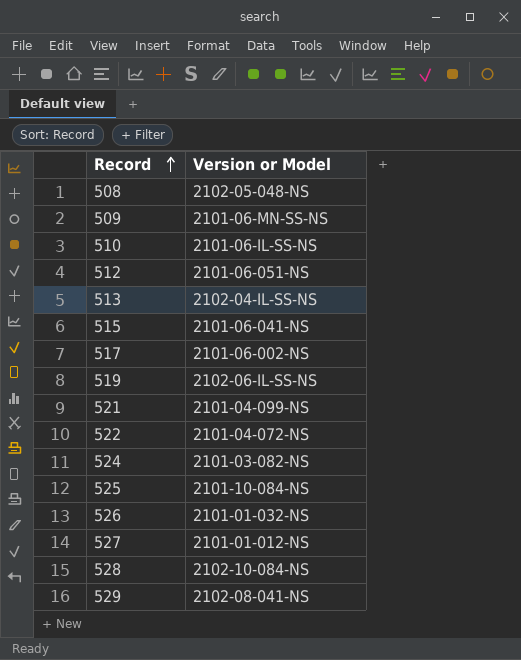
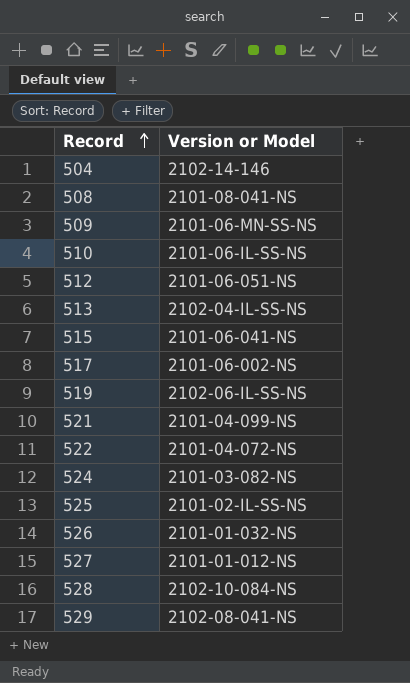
row 504: none -> 2102-14-146
508 | Version or Model: 2102-05-048-NS -> 2101-08-041-NS
525 | Version or Model: 2101-10-084-NS -> 2101-02-IL-SS-NS

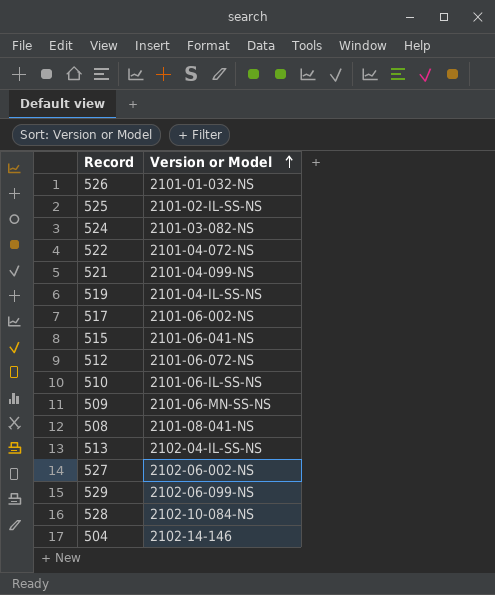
row order: Record ascending -> Version or Model ascending
519 | Version or Model: 2102-06-IL-SS-NS -> 2101-04-IL-SS-NS
512 | Version or Model: 2101-06-051-NS -> 2101-06-072-NS
527 | Version or Model: 2101-01-012-NS -> 2102-06-002-NS
529 | Version or Model: 2102-08-041-NS -> 2102-06-099-NS

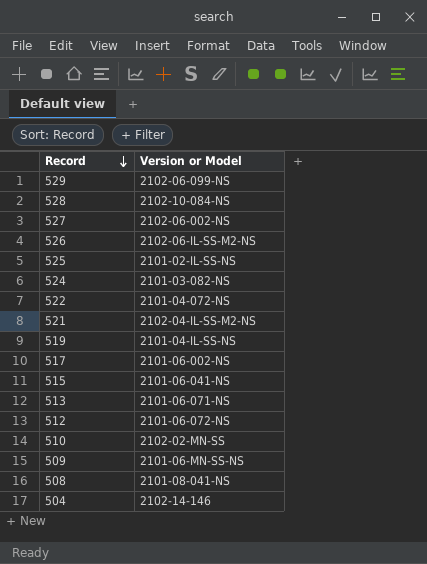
row order: Version or Model ascending -> Record descending
526 | Version or Model: 2101-01-032-NS -> 2102-06-IL-SS-M2-NS
521 | Version or Model: 2101-04-099-NS -> 2102-04-IL-SS-M2-NS
513 | Version or Model: 2102-04-IL-SS-NS -> 2101-06-071-NS
510 | Version or Model: 2101-06-IL-SS-NS -> 2102-02-MN-SS

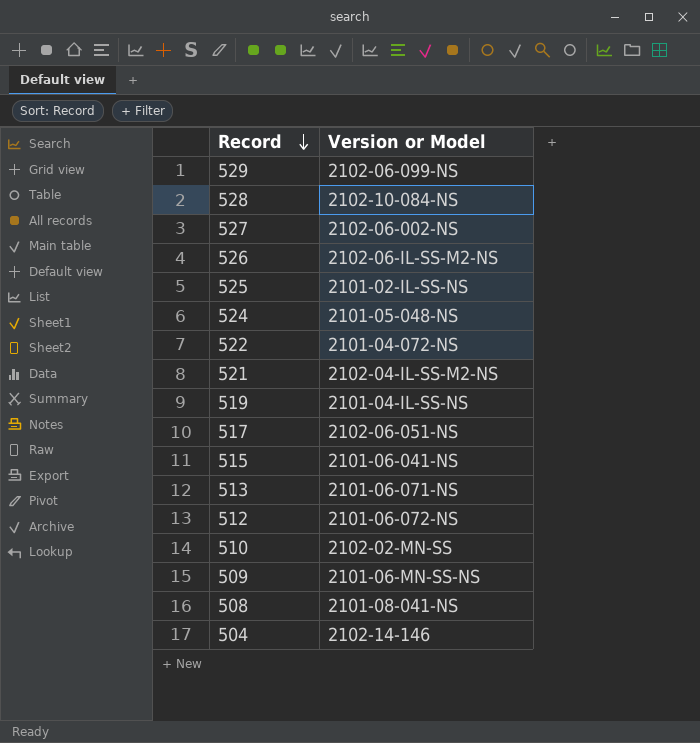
524 | Version or Model: 2101-03-082-NS -> 2101-05-048-NS
517 | Version or Model: 2101-06-002-NS -> 2102-06-051-NS

